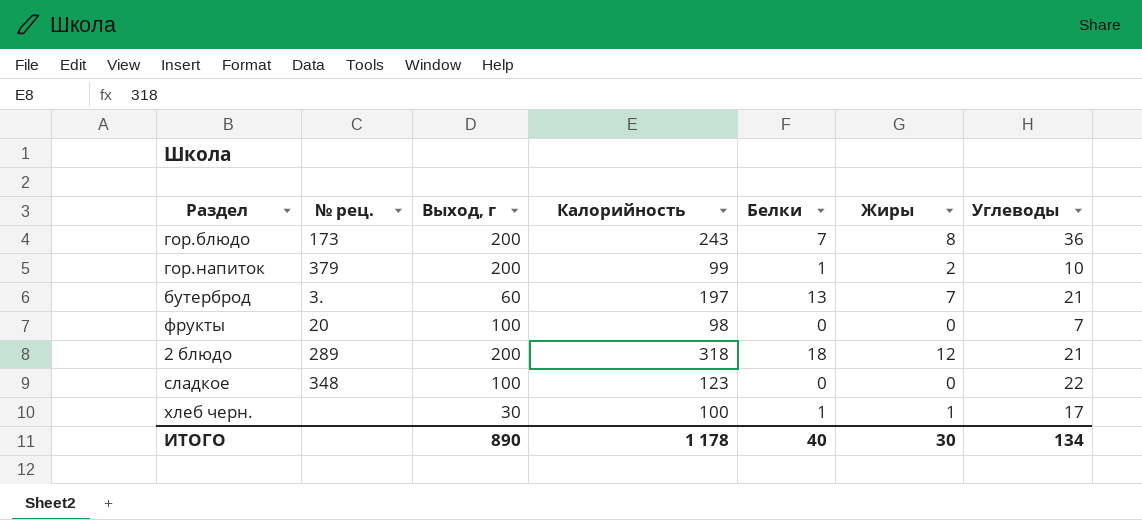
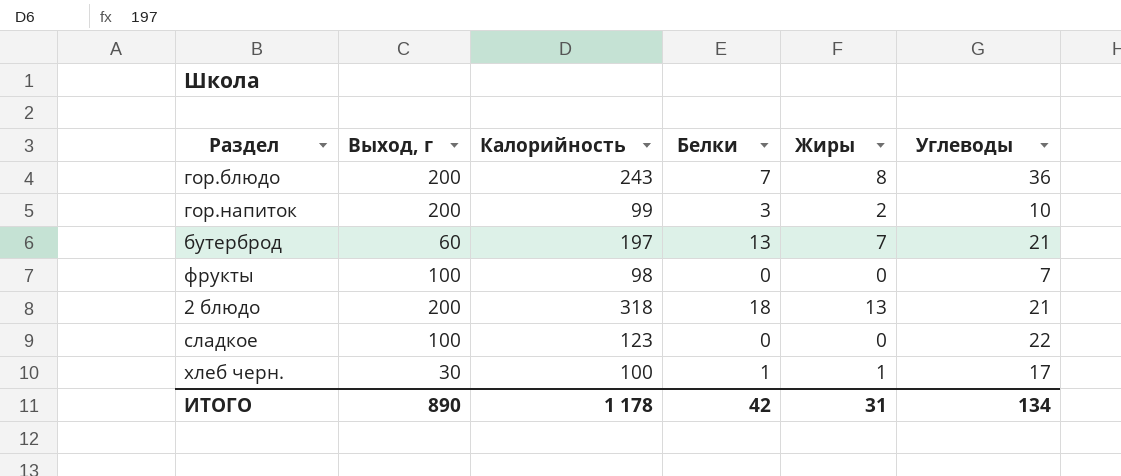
column № рец. | position: 2 -> none
гор.напиток | Белки: 1 -> 3
2 блюдо | Жиры: 12 -> 13
ИТОГО | Белки: 40 -> 42
ИТОГО | Жиры: 30 -> 31

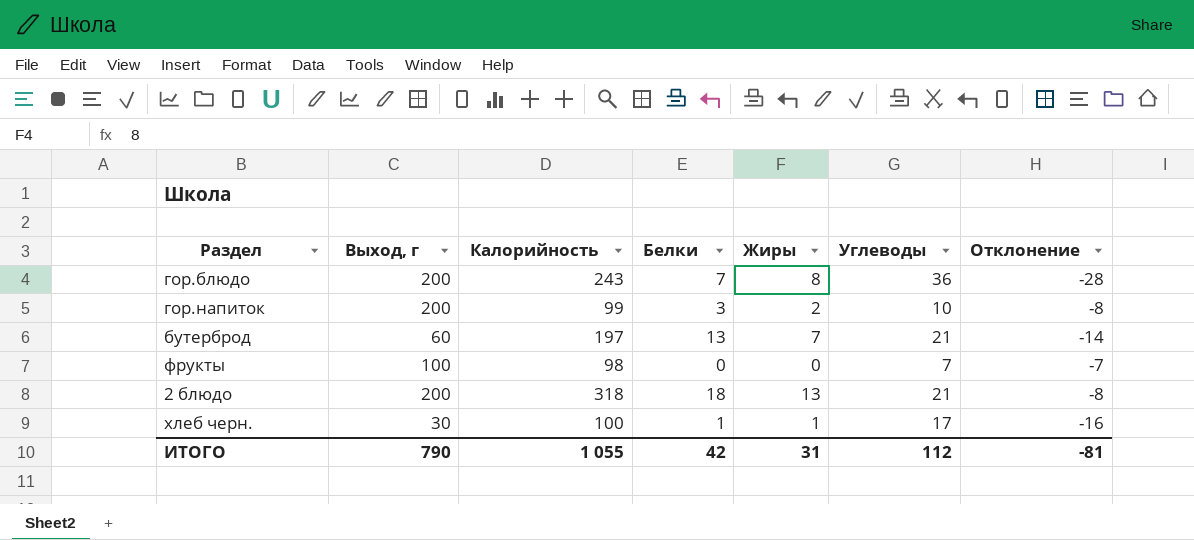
column Отклонение | formula: none -> [Жиры] - [Углеводы]
row сладкое: 100 | 123 | 0 | 0 | 22 -> none
ИТОГО | Выход, г: 890 -> 790
ИТОГО | Калорийность: 1 178 -> 1 055
ИТОГО | Углеводы: 134 -> 112

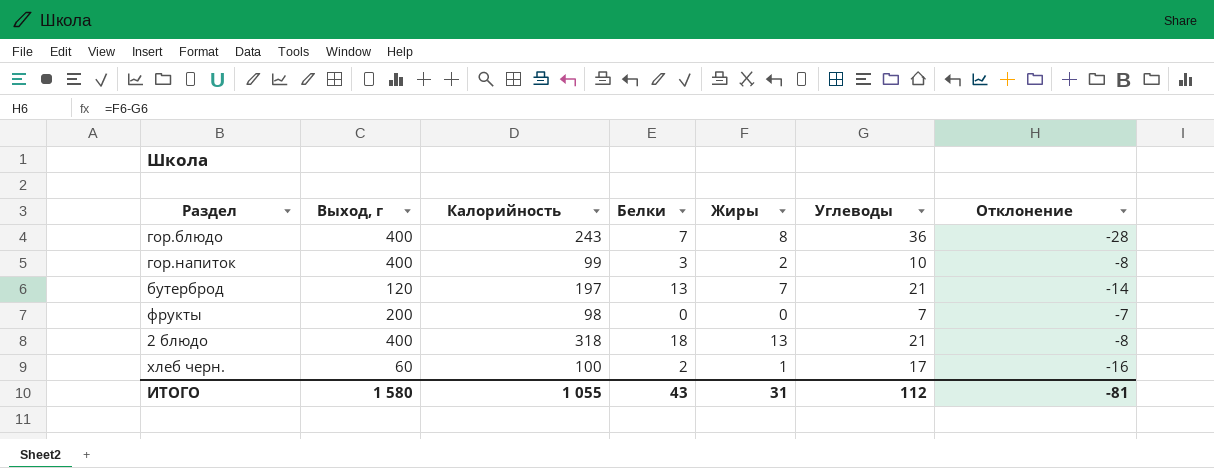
гор.блюдо | Выход, г: 200 -> 400
гор.напиток | Выход, г: 200 -> 400
бутерброд | Выход, г: 60 -> 120
фрукты | Выход, г: 100 -> 200
2 блюдо | Выход, г: 200 -> 400
хлеб черн. | Выход, г: 30 -> 60
хлеб черн. | Белки: 1 -> 2
ИТОГО | Выход, г: 790 -> 1 580
ИТОГО | Белки: 42 -> 43

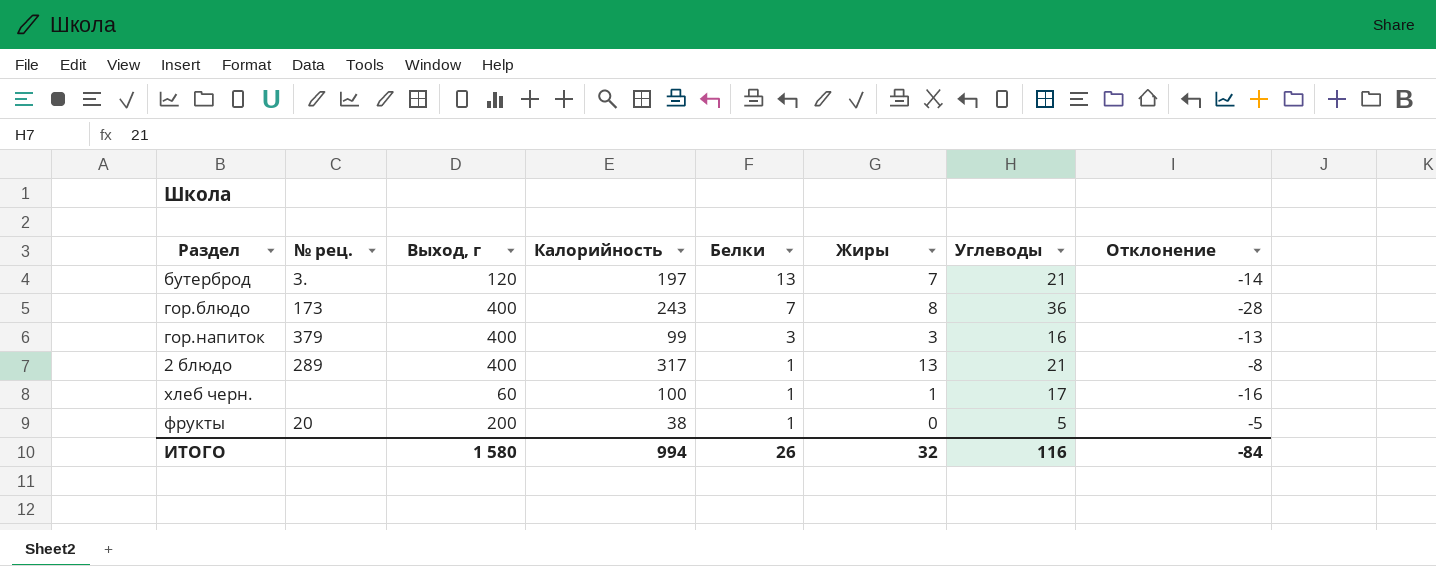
row order: none -> Белки descending
column № рец. | position: none -> 2
гор.напиток | Жиры: 2 -> 3
гор.напиток | Углеводы: 10 -> 16
гор.напиток | Отклонение: -8 -> -13
2 блюдо | Калорийность: 318 -> 317
2 блюдо | Белки: 18 -> 1
хлеб черн. | Белки: 2 -> 1
фрукты | Калорийность: 98 -> 38
фрукты | Белки: 0 -> 1
фрукты | Углеводы: 7 -> 5
фрукты | Отклонение: -7 -> -5
ИТОГО | Калорийность: 1 055 -> 994
ИТОГО | Белки: 43 -> 26
ИТОГО | Жиры: 31 -> 32
ИТОГО | Углеводы: 112 -> 116
ИТОГО | Отклонение: -81 -> -84

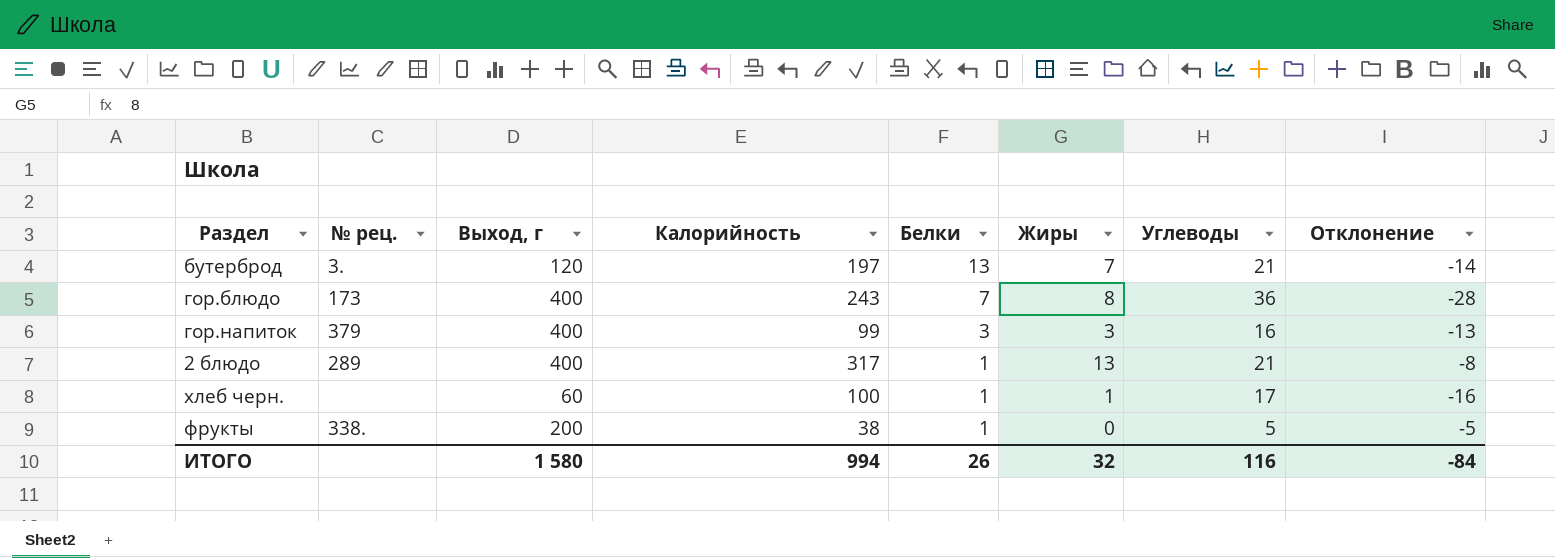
фрукты | № рец.: 20 -> 338.

